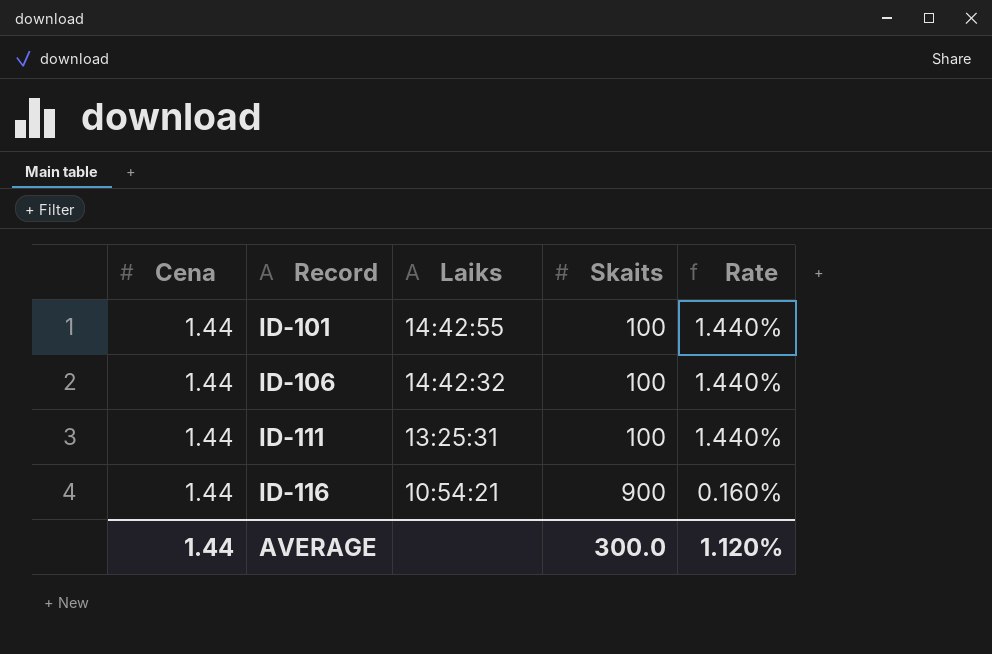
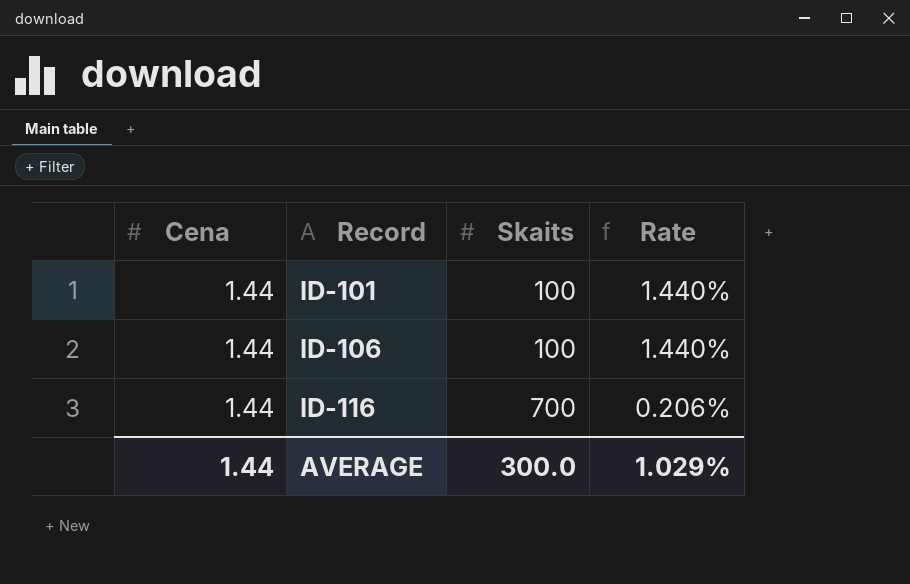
column Laiks | position: 3 -> none
row ID-111: 1.44 | 13:25:31 | 100 | 1.440% -> none
ID-116 | Skaits: 900 -> 700
ID-116 | Rate: 0.160% -> 0.206%
AVERAGE | Rate: 1.120% -> 1.029%

